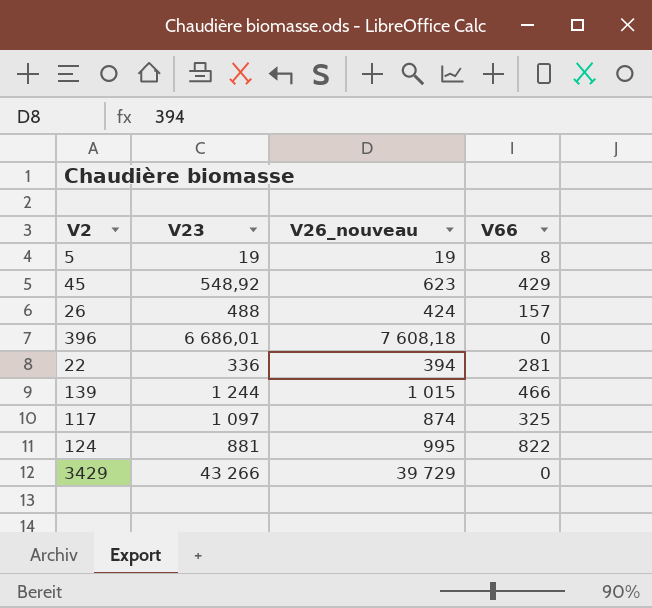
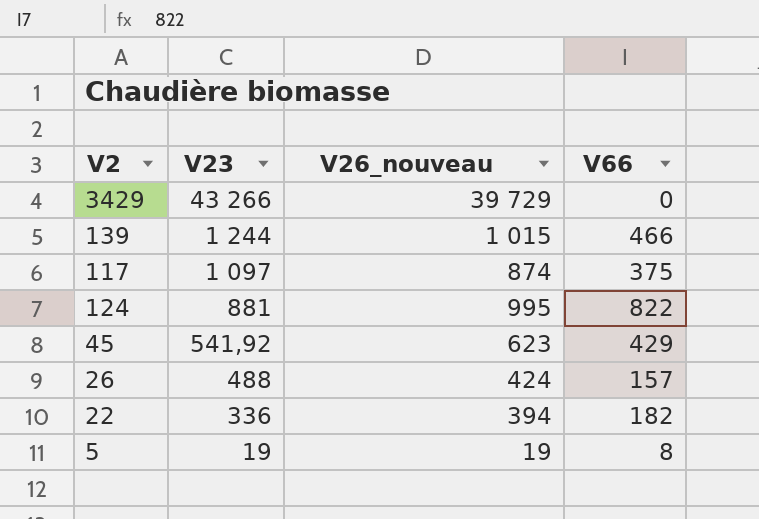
row order: none -> V23 descending
row 396: 6 686,01 | 7 608,18 | 0 -> none
117 | V66: 325 -> 375
45 | V23: 548,92 -> 541,92
22 | V66: 281 -> 182

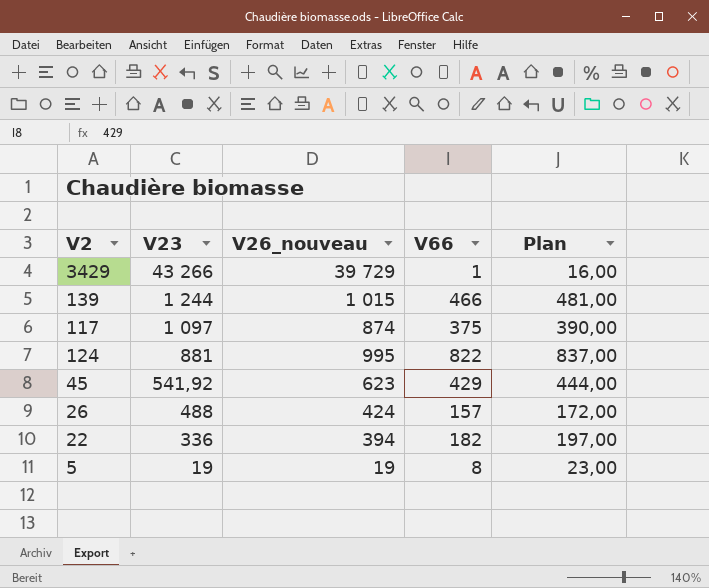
column Plan | formula: none -> [V66] + 15
3429 | V66: 0 -> 1

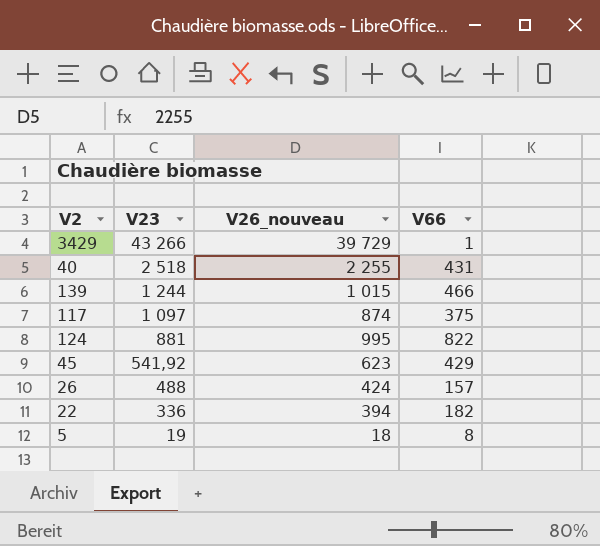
column Plan | formula: [V66] + 15 -> none
row 40: none -> 2 518 | 2 255 | 431
5 | V26_nouveau: 19 -> 18

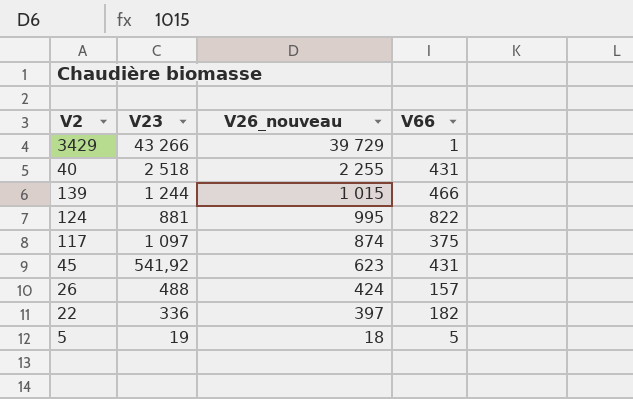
row order: V23 descending -> V26_nouveau descending
45 | V66: 429 -> 431
22 | V26_nouveau: 394 -> 397
5 | V66: 8 -> 5

